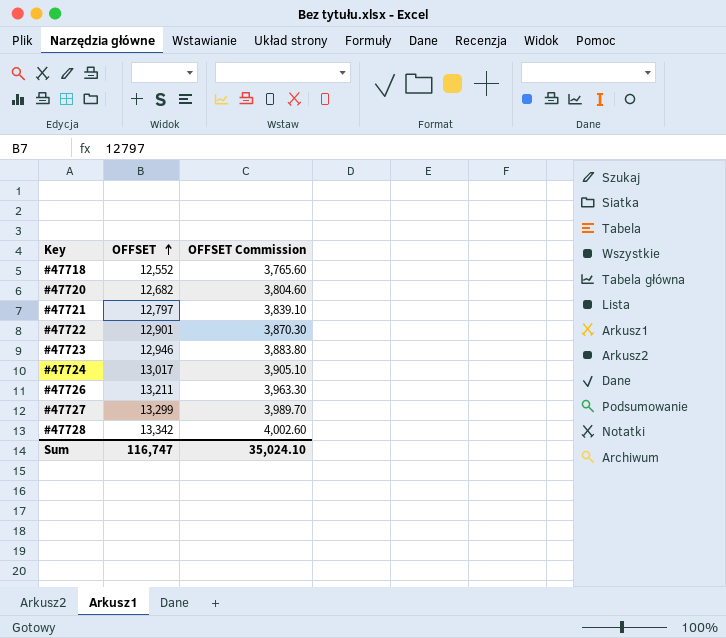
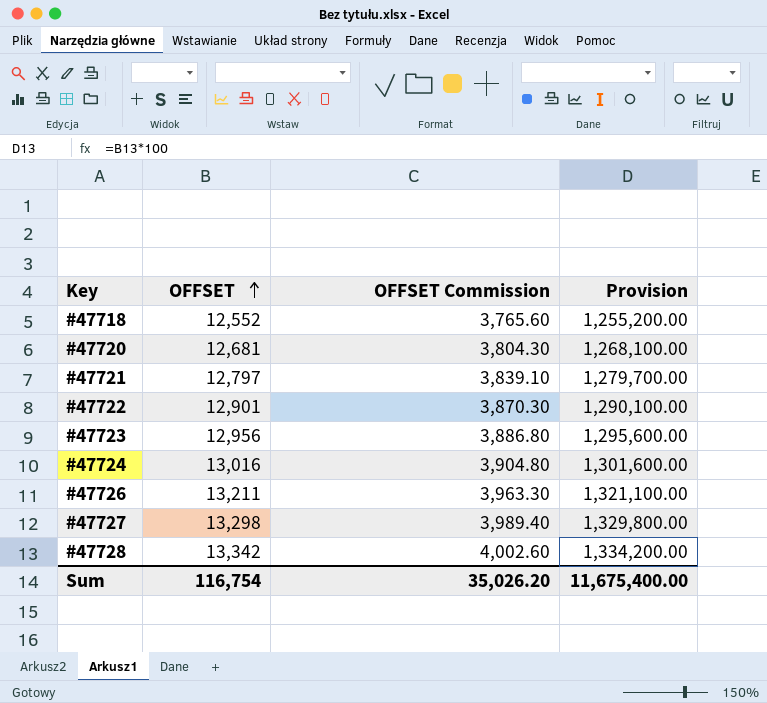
column Provision | formula: none -> [OFFSET] * 100
#47720 | OFFSET: 12,682 -> 12,681
#47720 | OFFSET Commission: 3,804.60 -> 3,804.30
#47723 | OFFSET: 12,946 -> 12,956
#47723 | OFFSET Commission: 3,883.80 -> 3,886.80
#47724 | OFFSET: 13,017 -> 13,016
#47724 | OFFSET Commission: 3,905.10 -> 3,904.80
#47727 | OFFSET: 13,299 -> 13,298
#47727 | OFFSET Commission: 3,989.70 -> 3,989.40
Sum | OFFSET: 116,747 -> 116,754
Sum | OFFSET Commission: 35,024.10 -> 35,026.20

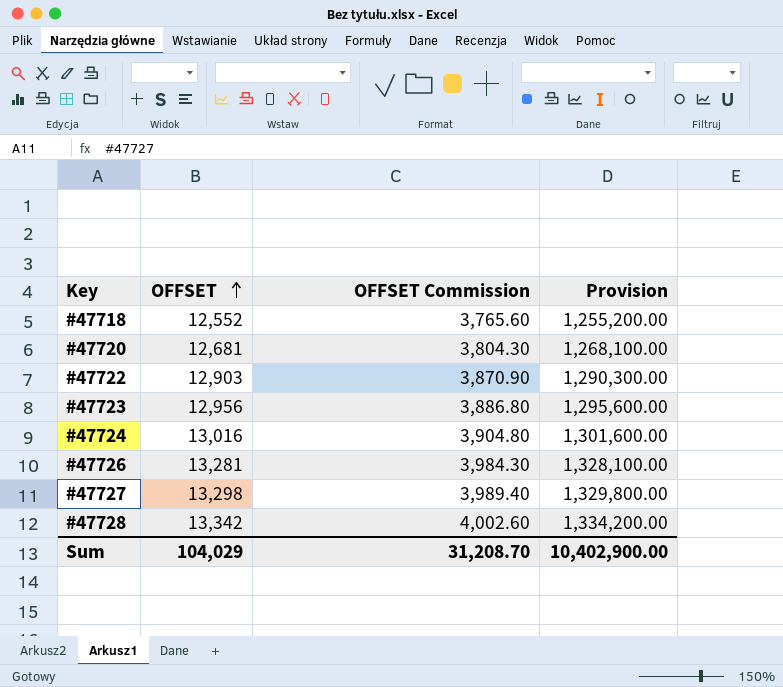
row #47721: 12,797 | 3,839.10 | 1,279,700.00 -> none
#47722 | OFFSET: 12,901 -> 12,903
#47722 | OFFSET Commission: 3,870.30 -> 3,870.90
#47722 | Provision: 1,290,100.00 -> 1,290,300.00
#47726 | OFFSET: 13,211 -> 13,281
#47726 | OFFSET Commission: 3,963.30 -> 3,984.30
#47726 | Provision: 1,321,100.00 -> 1,328,100.00
Sum | OFFSET: 116,754 -> 104,029
Sum | OFFSET Commission: 35,026.20 -> 31,208.70
Sum | Provision: 11,675,400.00 -> 10,402,900.00

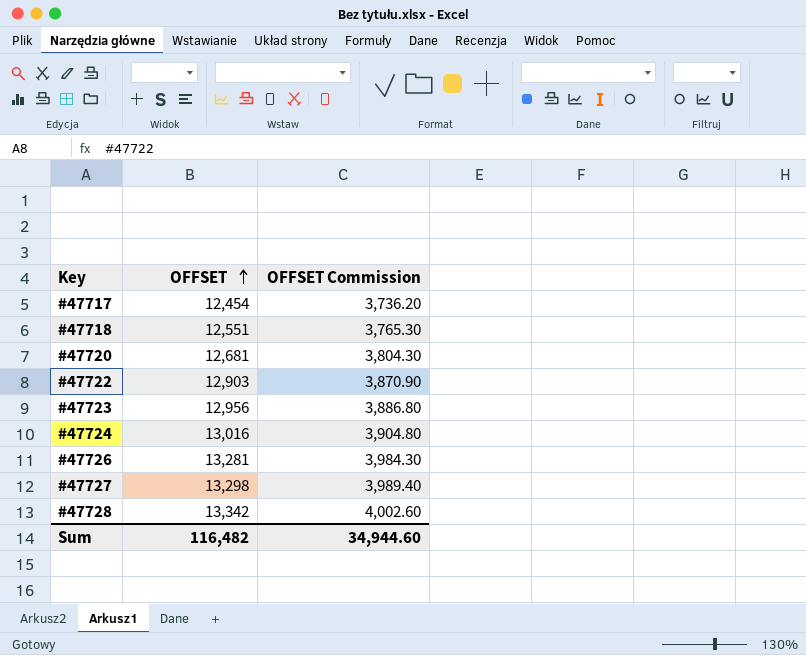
column Provision | formula: [OFFSET] * 100 -> none
row #47717: none -> 12,454 | 3,736.20
#47718 | OFFSET: 12,552 -> 12,551
#47718 | OFFSET Commission: 3,765.60 -> 3,765.30
Sum | OFFSET: 104,029 -> 116,482
Sum | OFFSET Commission: 31,208.70 -> 34,944.60

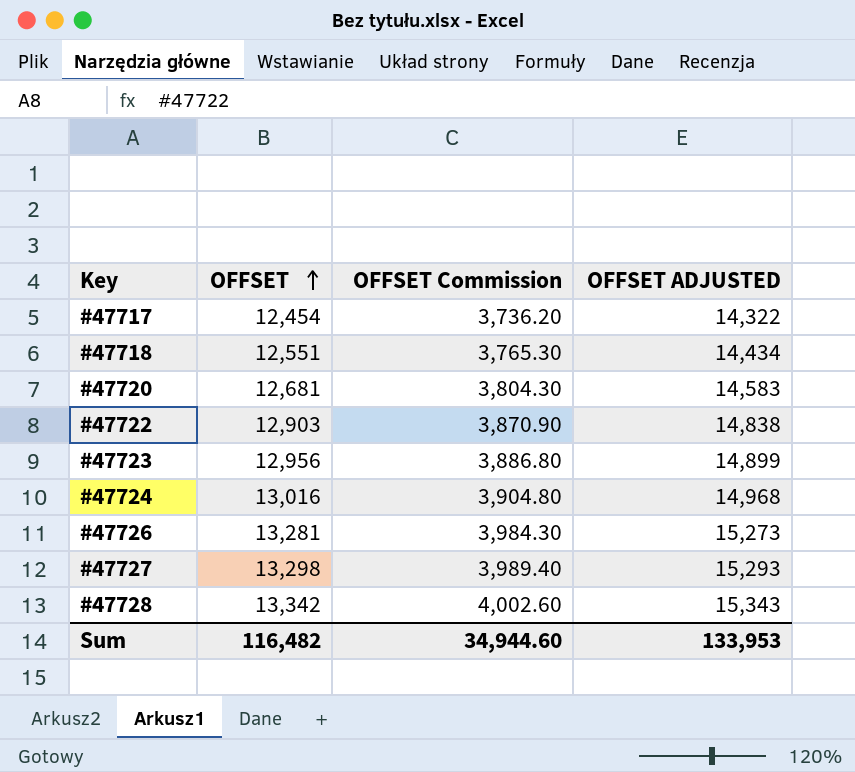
column OFFSET ADJUSTED | formula: none -> [OFFSET] * 1.15

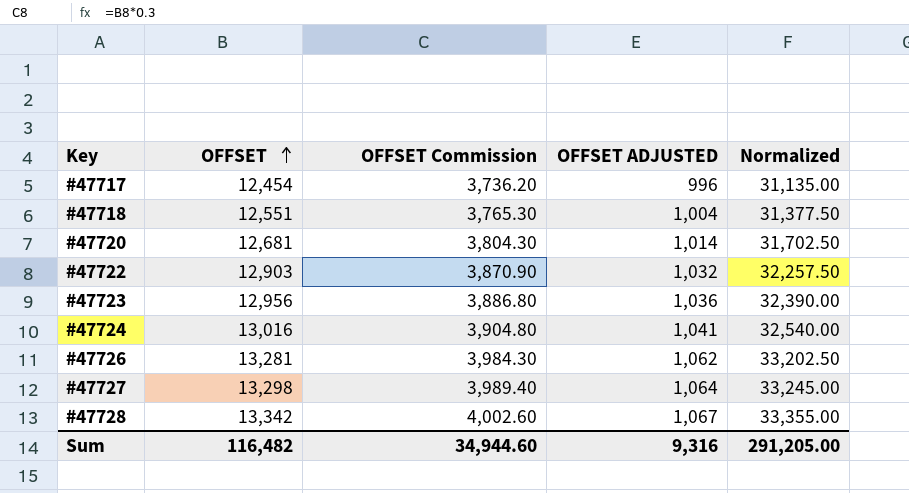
column OFFSET ADJUSTED | formula: [OFFSET] * 1.15 -> [OFFSET] * 0.08
column Normalized | formula: none -> [OFFSET] * 2.5
Sum | OFFSET ADJUSTED: 133,953 -> 9,316

